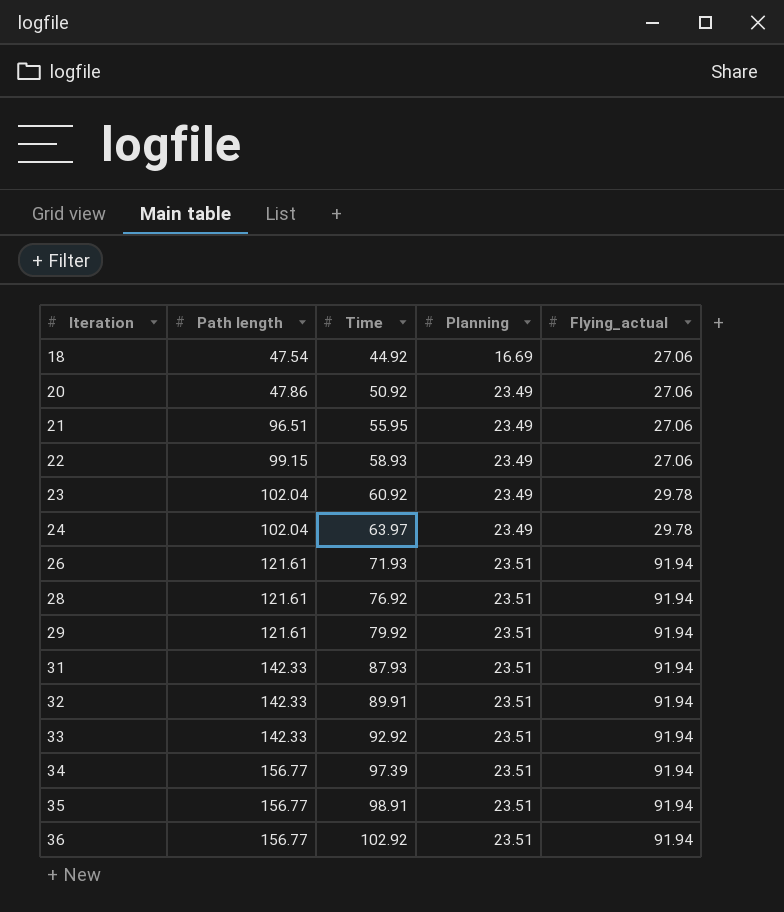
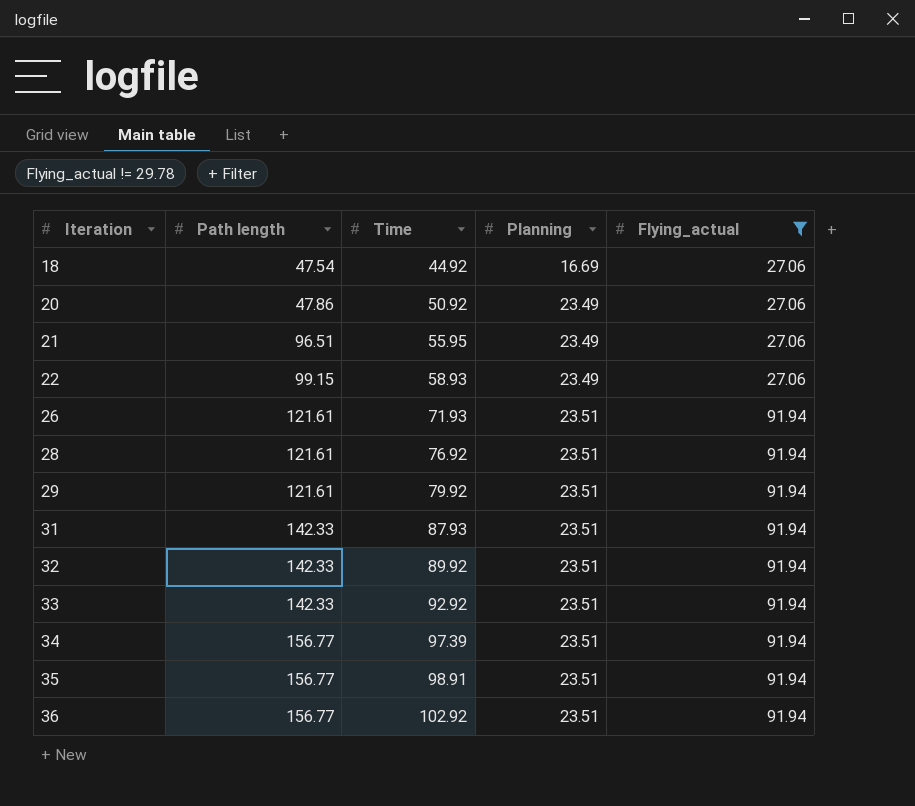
filter: none -> Flying_actual != 29.78
32 | Time: 89.91 -> 89.92

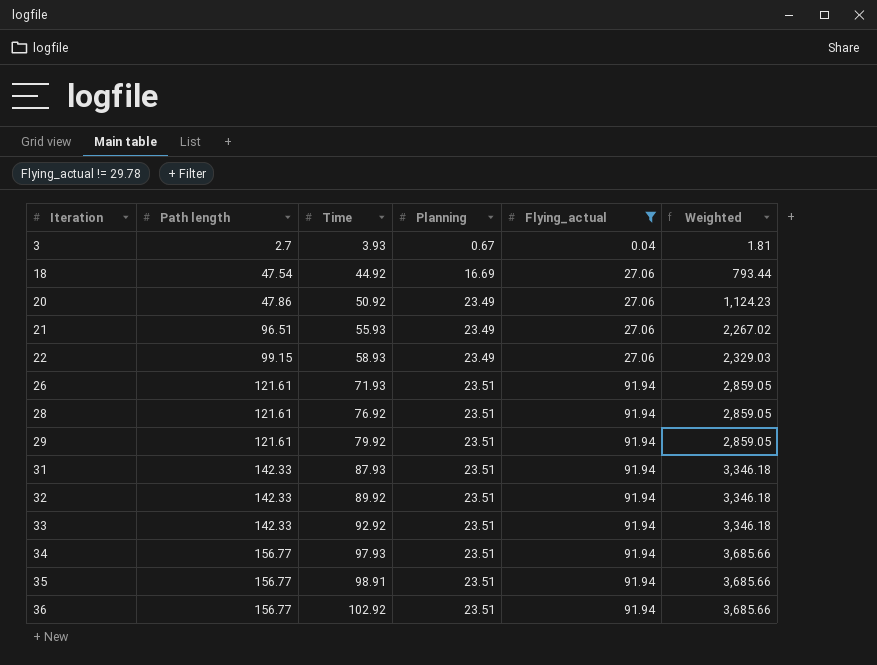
column Weighted | formula: none -> [Path length] * [Planning]
row 3: none -> 2.7 | 3.93 | 0.67 | 0.04 | 1.81
21 | Time: 55.95 -> 55.93
34 | Time: 97.39 -> 97.93

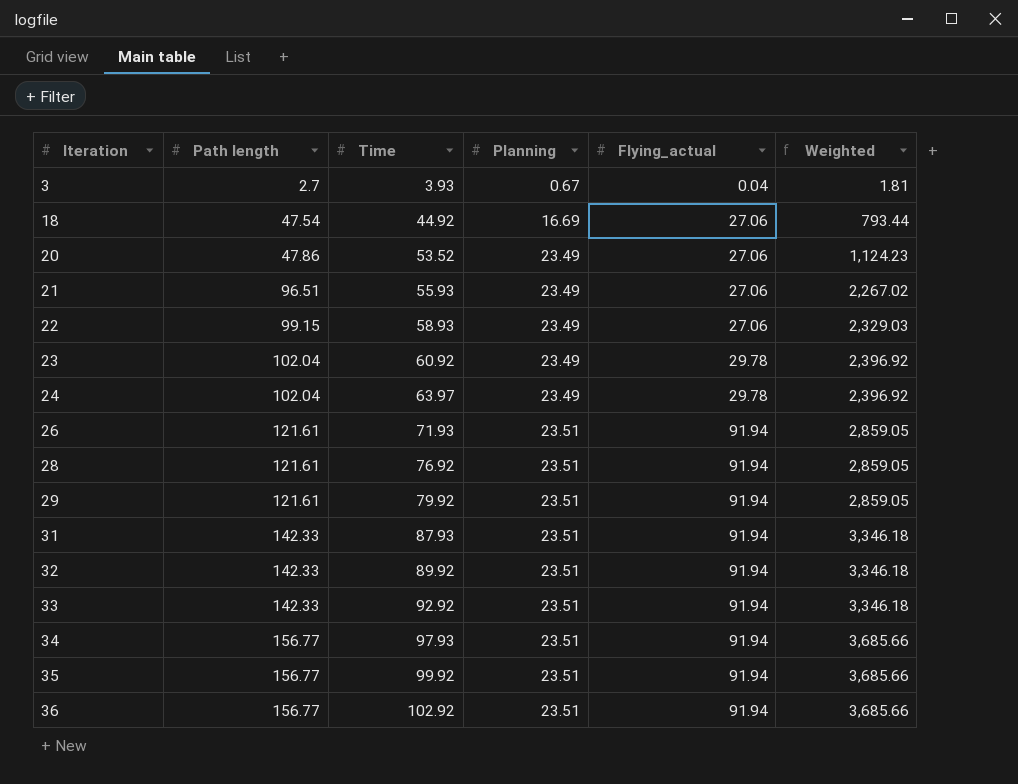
filter: Flying_actual != 29.78 -> none
20 | Time: 50.92 -> 53.52
35 | Time: 98.91 -> 99.92

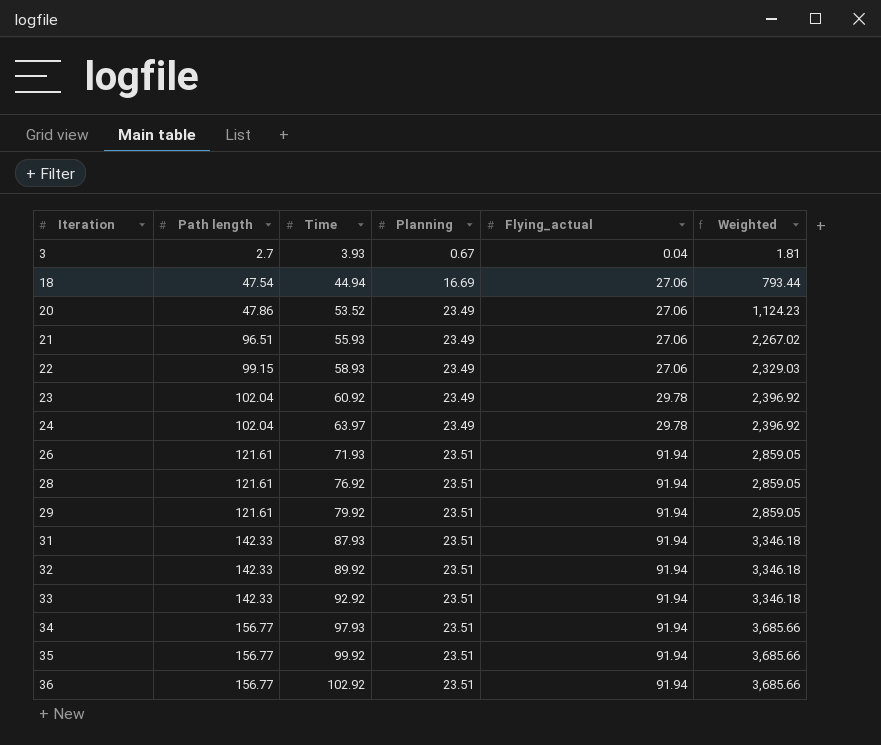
18 | Time: 44.92 -> 44.94

